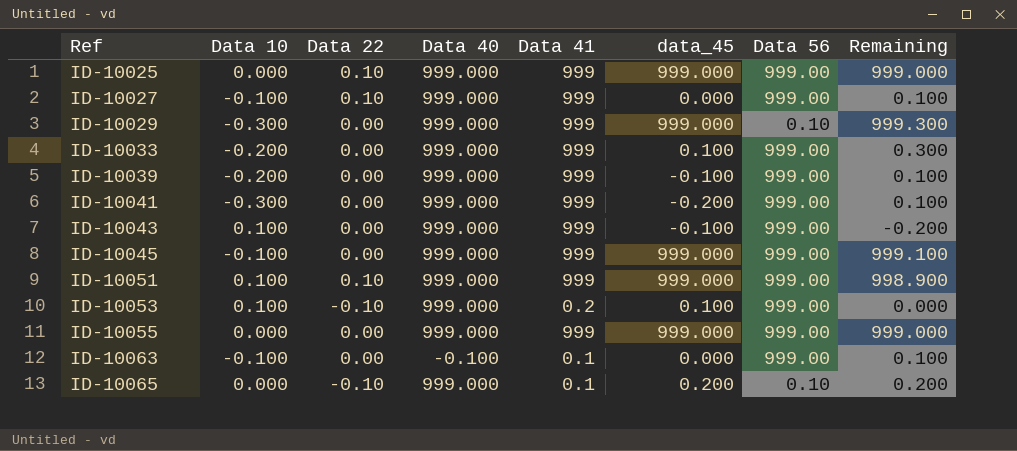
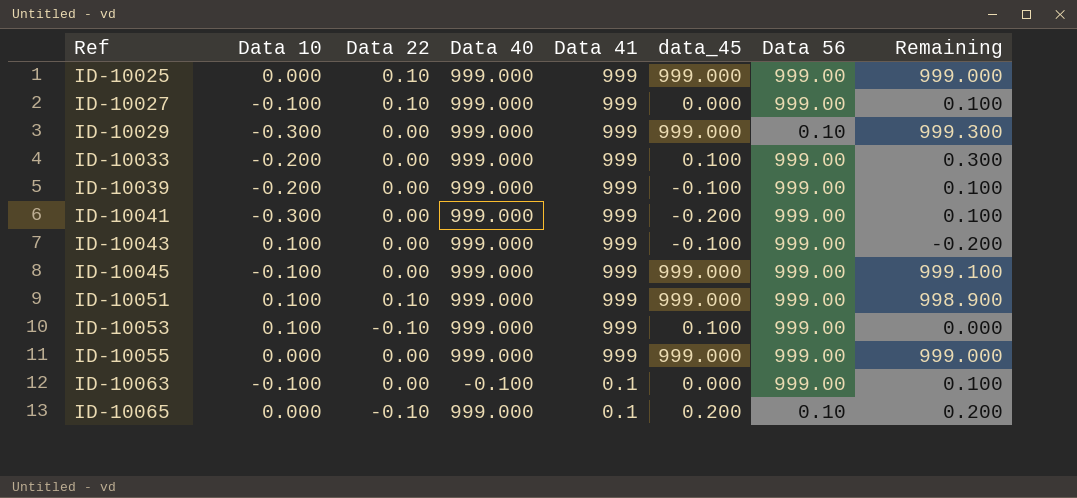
ID-10053 | Data 41: 0.2 -> 999

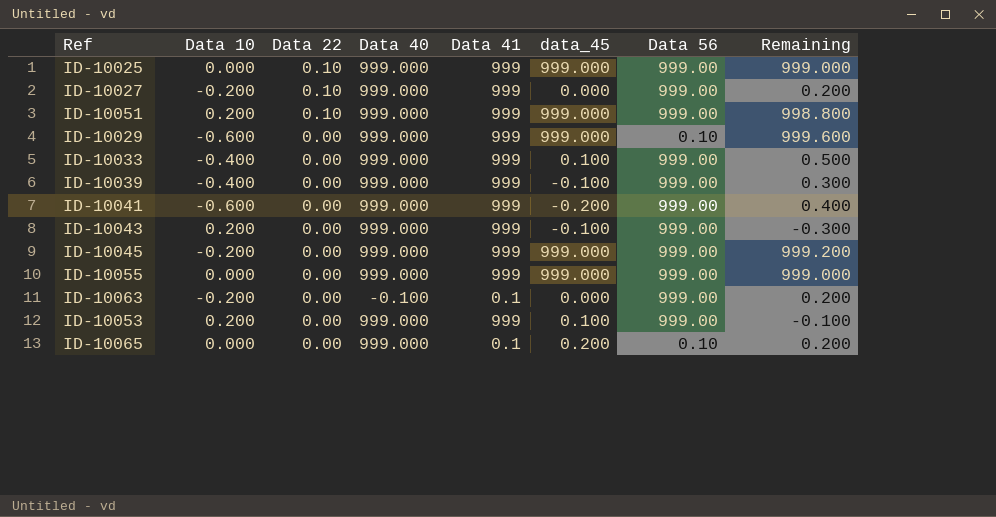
row order: Ref ascending -> Data 22 descending
ID-10027 | Data 10: -0.100 -> -0.200
ID-10027 | Remaining: 0.100 -> 0.200
ID-10051 | Data 10: 0.100 -> 0.200
ID-10051 | Remaining: 998.900 -> 998.800
ID-10029 | Data 10: -0.300 -> -0.600
ID-10029 | Remaining: 999.300 -> 999.600
ID-10033 | Data 10: -0.200 -> -0.400
ID-10033 | Remaining: 0.300 -> 0.500
ID-10039 | Data 10: -0.200 -> -0.400
ID-10039 | Remaining: 0.100 -> 0.300
ID-10041 | Data 10: -0.300 -> -0.600
ID-10041 | Remaining: 0.100 -> 0.400
ID-10043 | Data 10: 0.100 -> 0.200
ID-10043 | Remaining: -0.200 -> -0.300
ID-10045 | Data 10: -0.100 -> -0.200
ID-10045 | Remaining: 999.100 -> 999.200
ID-10063 | Data 10: -0.100 -> -0.200
ID-10063 | Remaining: 0.100 -> 0.200
ID-10053 | Data 10: 0.100 -> 0.200
ID-10053 | Data 22: -0.10 -> 0.00
ID-10053 | Remaining: 0.000 -> -0.100
ID-10065 | Data 22: -0.10 -> 0.00

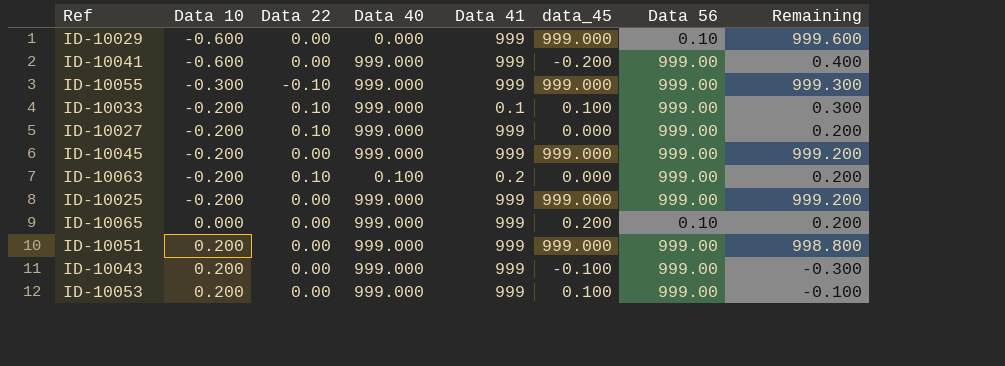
row order: Data 22 descending -> Data 10 ascending
row ID-10039: -0.400 | 0.00 | 999.000 | 999 | -0.100 | 999.00 | 0.300 -> none
ID-10029 | Data 40: 999.000 -> 0.000
ID-10055 | Data 10: 0.000 -> -0.300
ID-10055 | Data 22: 0.00 -> -0.10
ID-10055 | Remaining: 999.000 -> 999.300
ID-10033 | Data 10: -0.400 -> -0.200
ID-10033 | Data 22: 0.00 -> 0.10
ID-10033 | Data 41: 999 -> 0.1
ID-10033 | Remaining: 0.500 -> 0.300
ID-10063 | Data 22: 0.00 -> 0.10
ID-10063 | Data 40: -0.100 -> 0.100
ID-10063 | Data 41: 0.1 -> 0.2
ID-10025 | Data 10: 0.000 -> -0.200
ID-10025 | Data 22: 0.10 -> 0.00
ID-10025 | Remaining: 999.000 -> 999.200
ID-10065 | Data 41: 0.1 -> 999
ID-10051 | Data 22: 0.10 -> 0.00

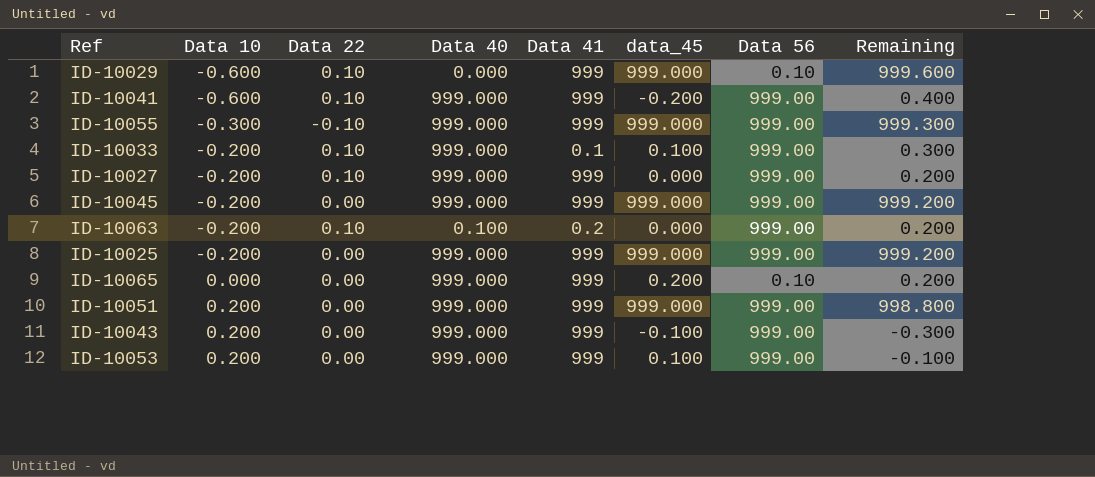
ID-10029 | Data 22: 0.00 -> 0.10
ID-10041 | Data 22: 0.00 -> 0.10

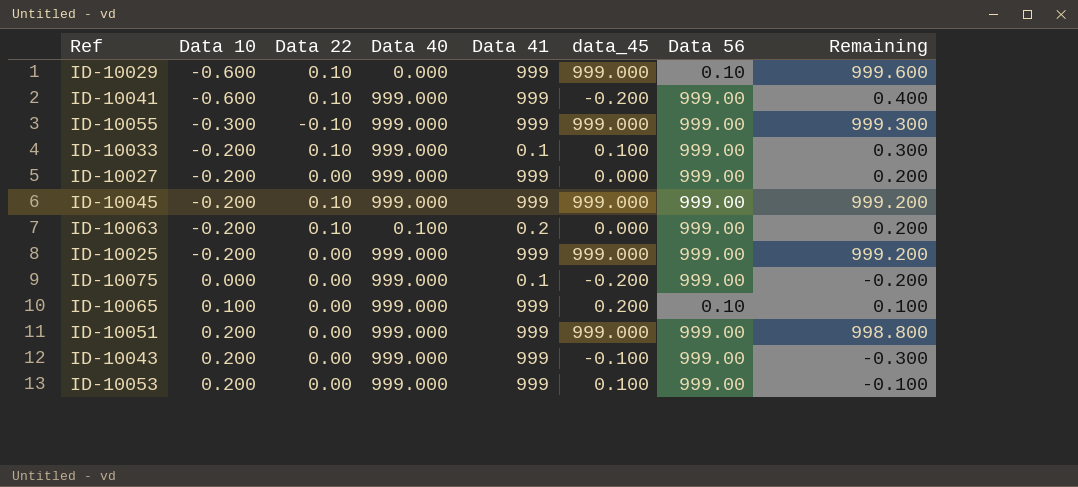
ID-10027 | Data 22: 0.10 -> 0.00
ID-10045 | Data 22: 0.00 -> 0.10
row ID-10075: none -> 0.000 | 0.00 | 999.000 | 0.1 | -0.200 | 999.00 | -0.200
ID-10065 | Data 10: 0.000 -> 0.100
ID-10065 | Remaining: 0.200 -> 0.100

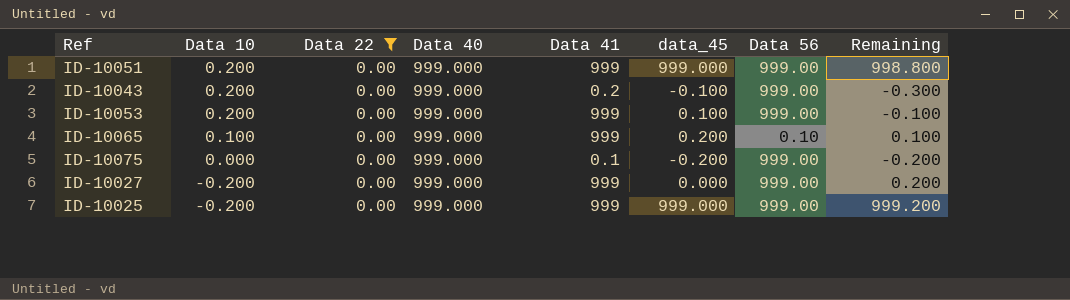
filter: none -> Data 22 = 0.00
row order: Data 10 ascending -> Data 10 descending
ID-10043 | Data 41: 999 -> 0.2

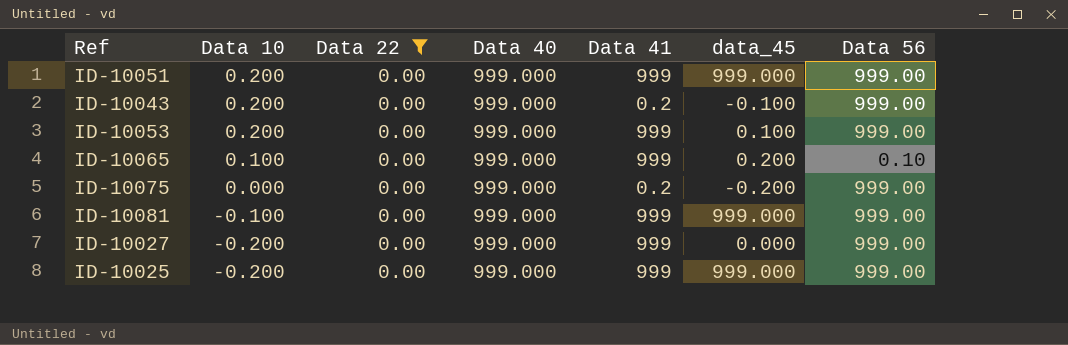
column Remaining | formula: [data_45] - [Data 10] -> none
ID-10075 | Data 41: 0.1 -> 0.2
row ID-10081: none -> -0.100 | 0.00 | 999.000 | 999 | 999.000 | 999.00

